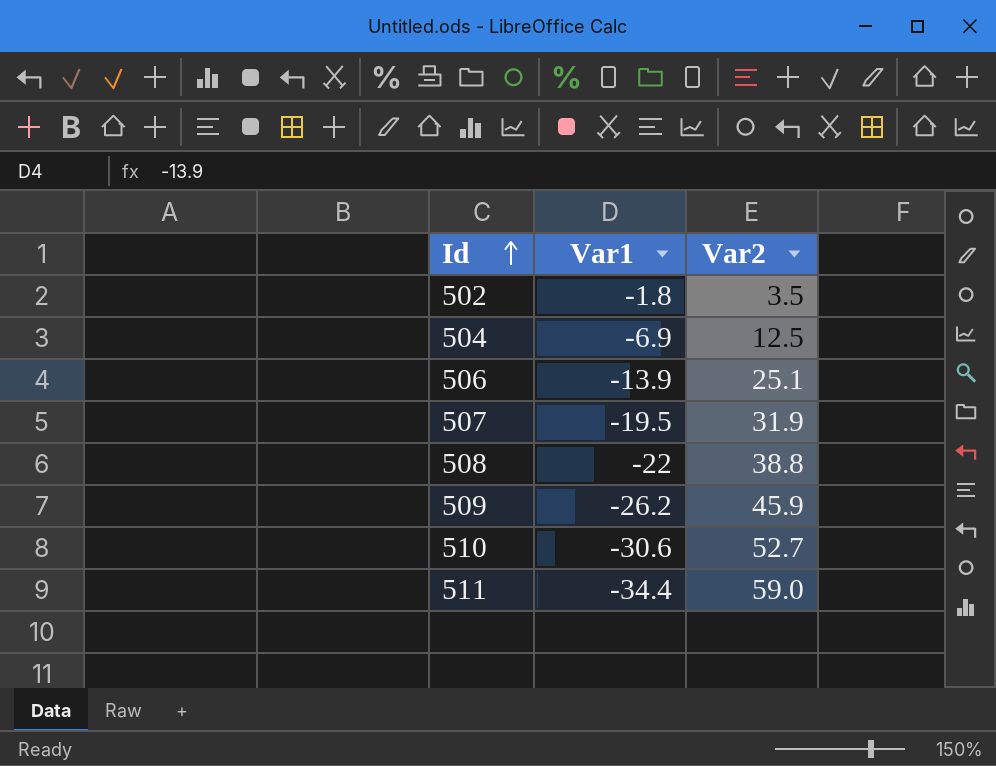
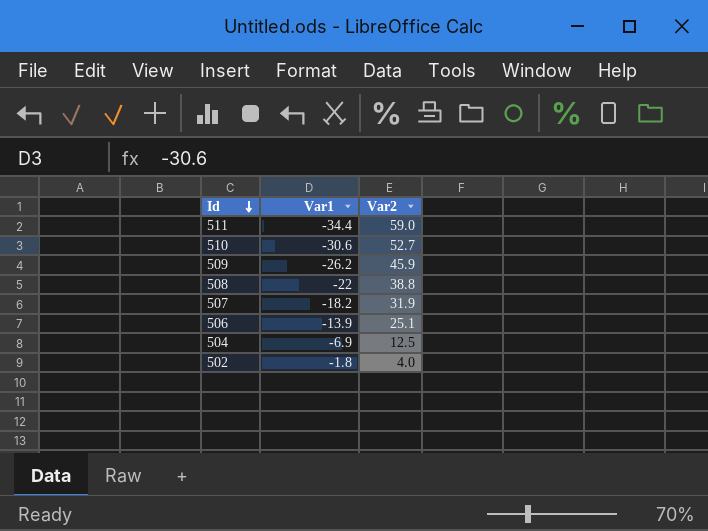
row order: Id ascending -> Id descending
507 | Var1: -19.5 -> -18.2
502 | Var2: 3.5 -> 4.0

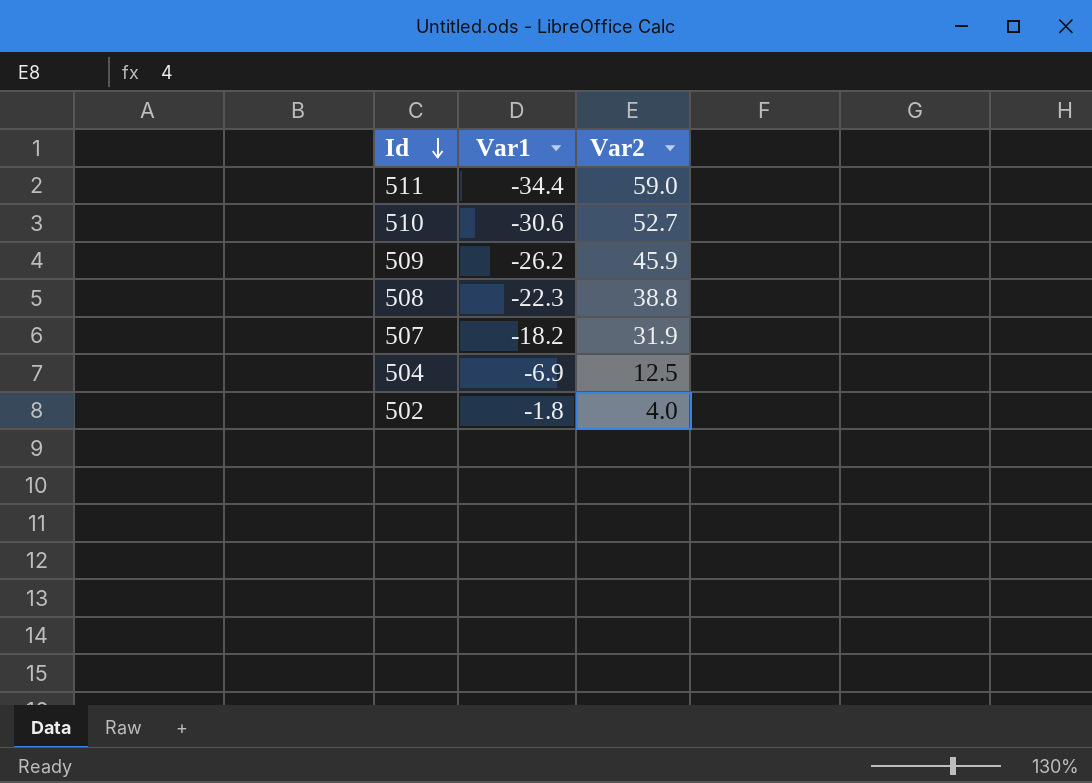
row 506: -13.9 | 25.1 -> none
508 | Var1: -22 -> -22.3

